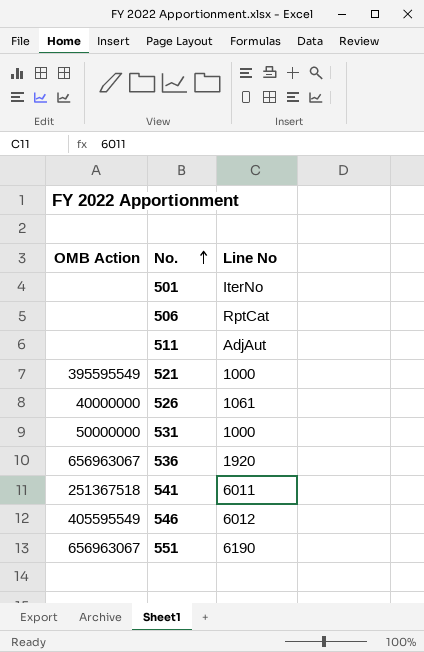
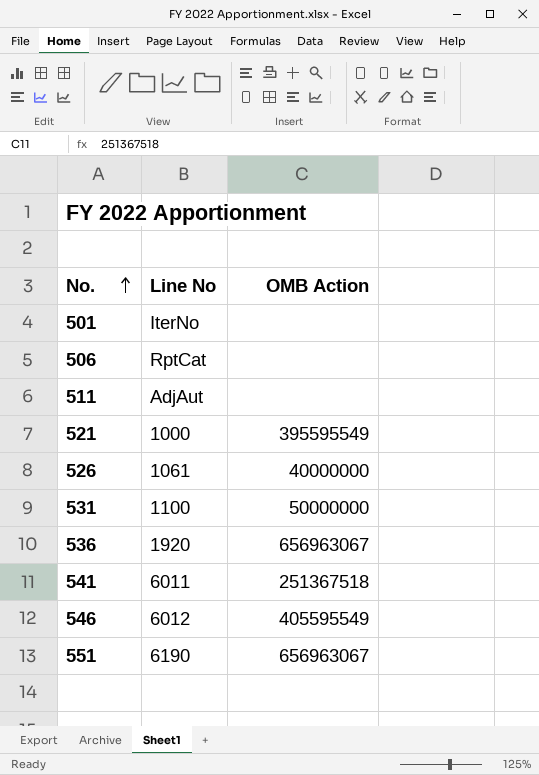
column OMB Action | position: 1 -> 3
531 | Line No: 1000 -> 1100

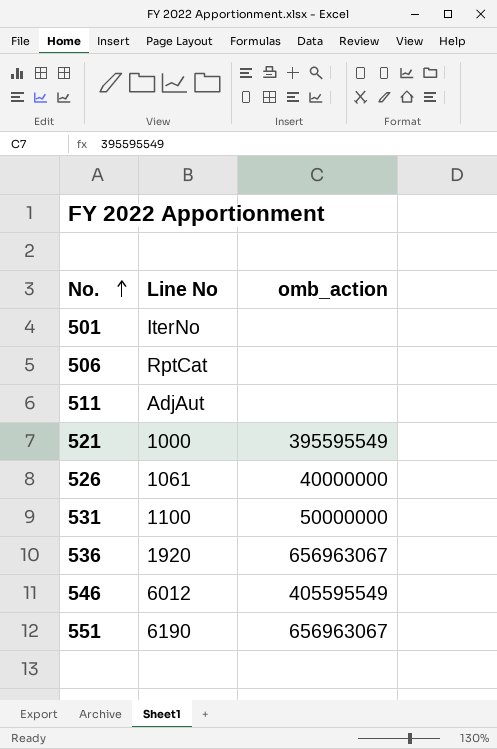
column name: OMB Action -> omb_action
row 541: 6011 | 251367518 -> none

